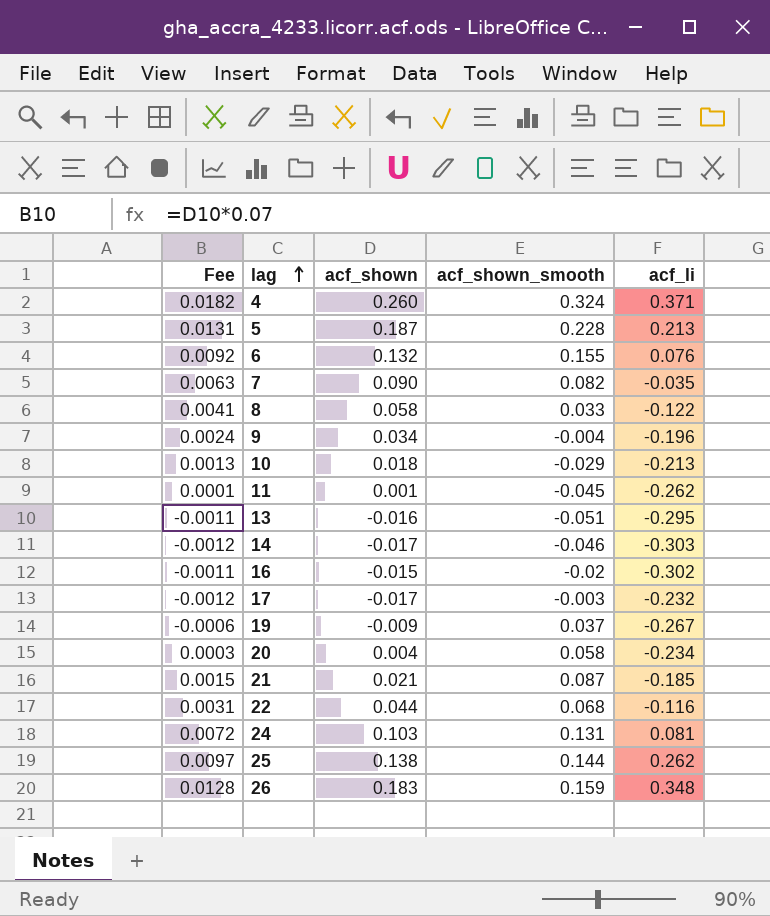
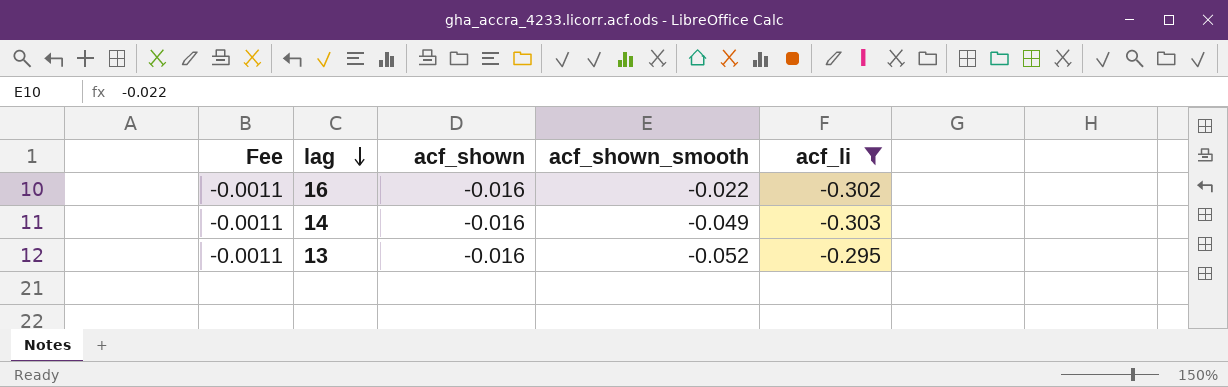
filter: none -> acf_li <= -0.295
row order: lag ascending -> lag descending
16 | acf_shown: -0.015 -> -0.016
16 | acf_shown_smooth: -0.02 -> -0.022
14 | Fee: -0.0012 -> -0.0011
14 | acf_shown: -0.017 -> -0.016
14 | acf_shown_smooth: -0.046 -> -0.049
13 | acf_shown_smooth: -0.051 -> -0.052

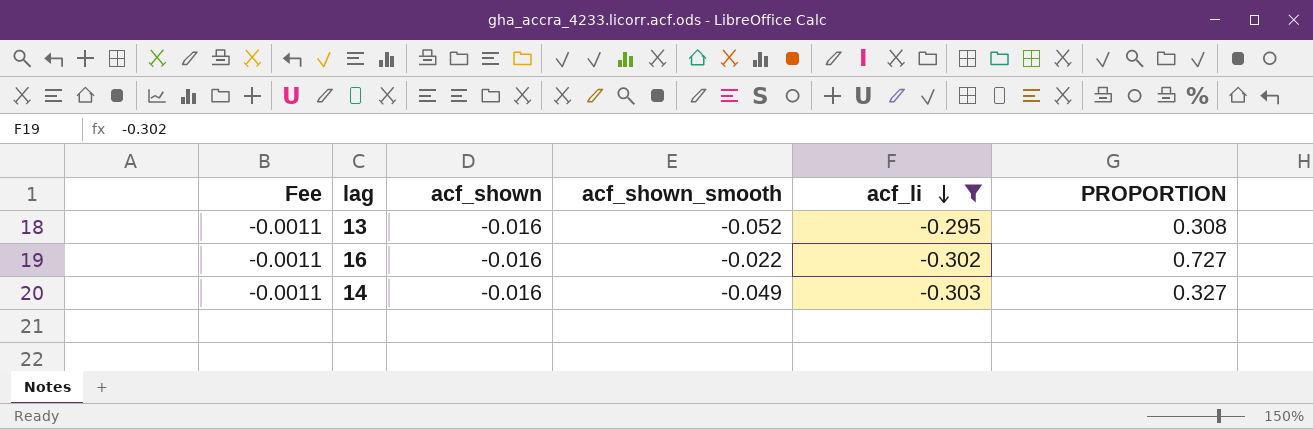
row order: lag descending -> acf_li descending
column PROPORTION | formula: none -> [acf_shown] / [acf_shown_smooth]

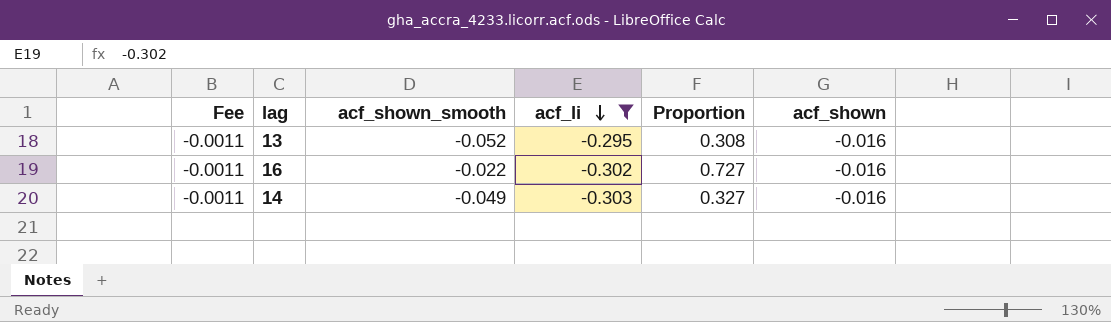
column name: PROPORTION -> Proportion
column acf_shown | position: 3 -> 6

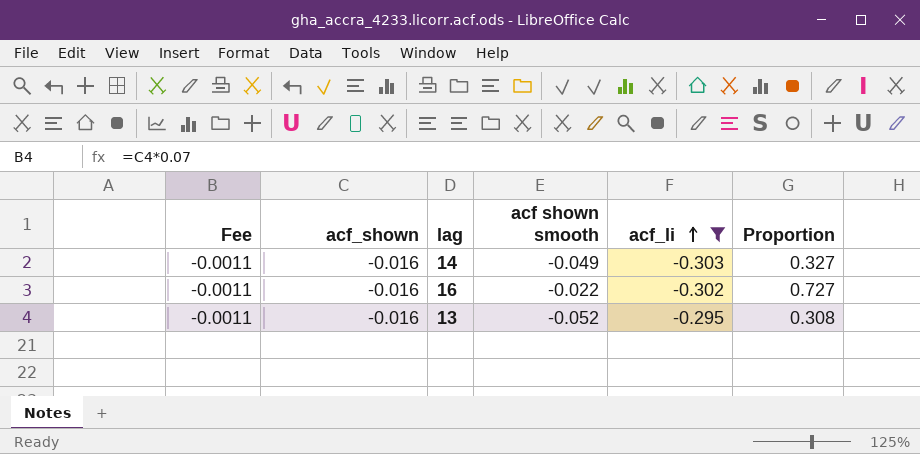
row order: acf_li descending -> acf_li ascending
column acf_shown | position: 6 -> 2
column name: acf_shown_smooth -> acf shown smooth

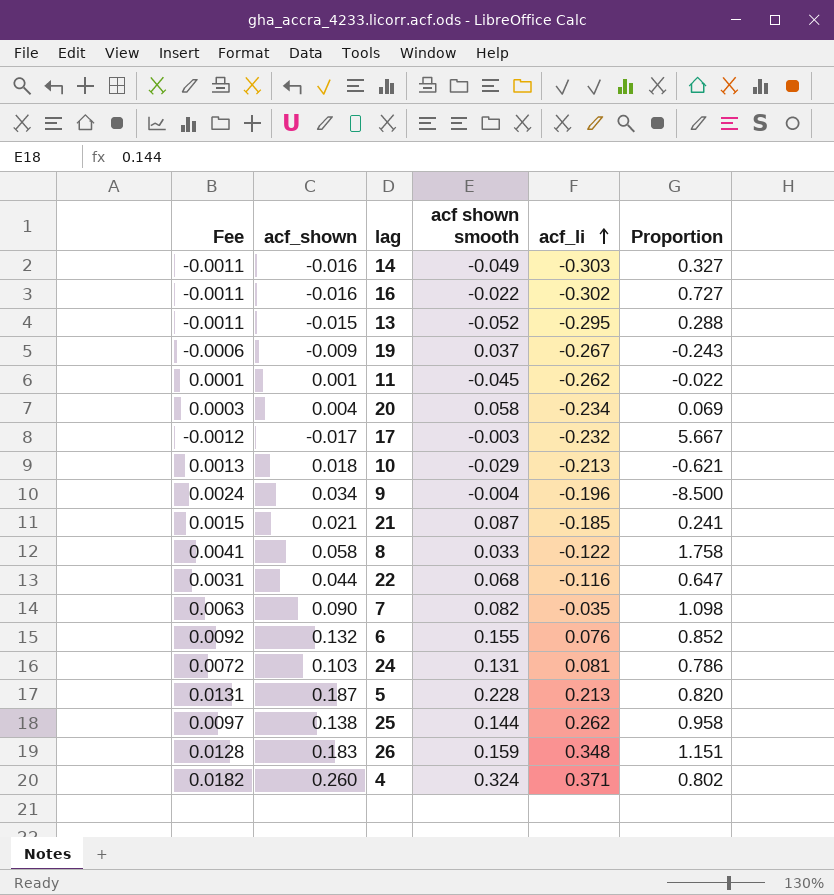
filter: acf_li <= -0.295 -> none
13 | acf_shown: -0.016 -> -0.015
13 | Proportion: 0.308 -> 0.288

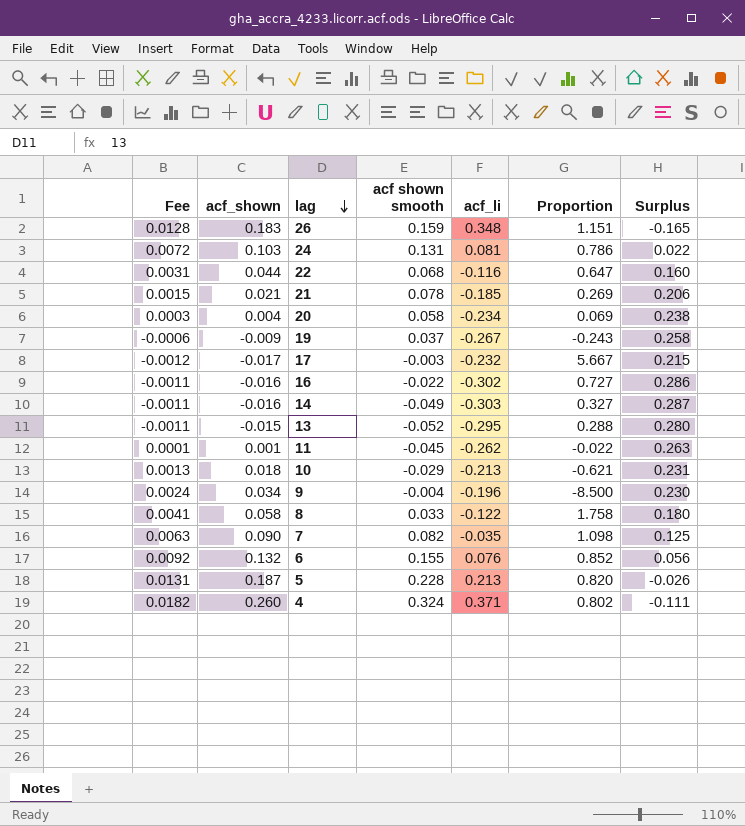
row order: acf_li ascending -> lag descending
column Surplus | formula: none -> [acf_shown] - [acf_li]
row 25: 0.0097 | 0.138 | 0.144 | 0.262 | 0.958 -> none
21 | acf shown smooth: 0.087 -> 0.078
21 | Proportion: 0.241 -> 0.269

